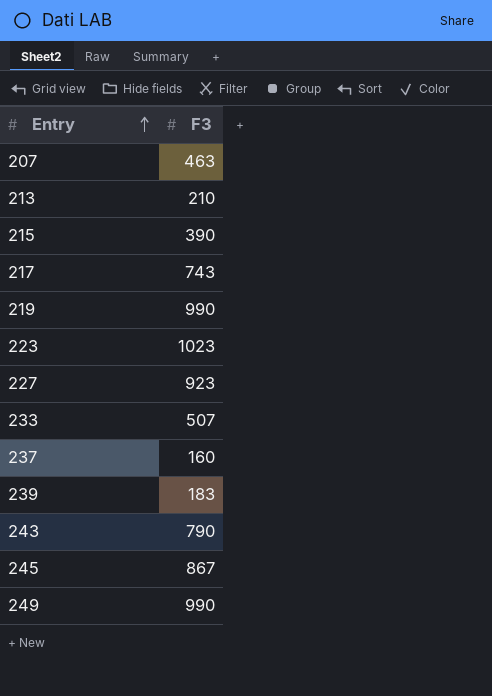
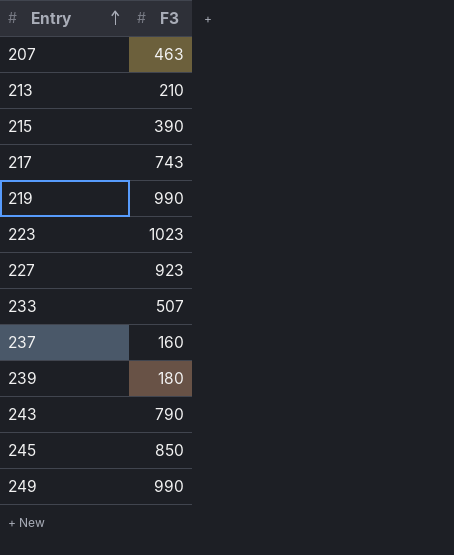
239 | F3: 183 -> 180
245 | F3: 867 -> 850

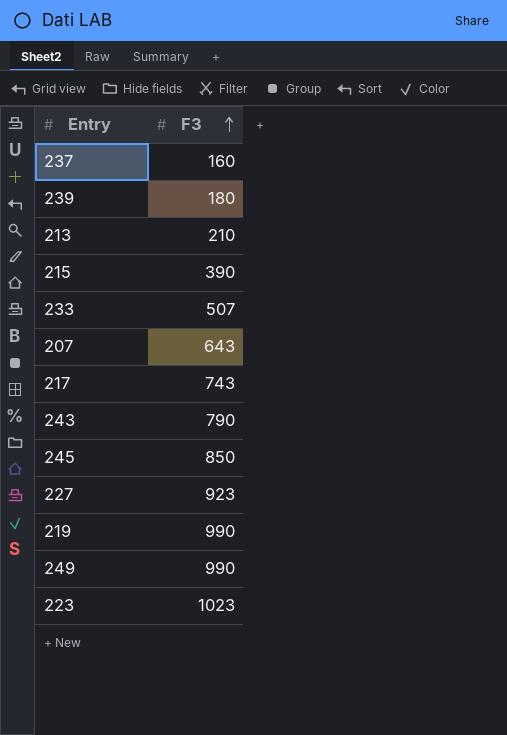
row order: Entry ascending -> F3 ascending
207 | F3: 463 -> 643

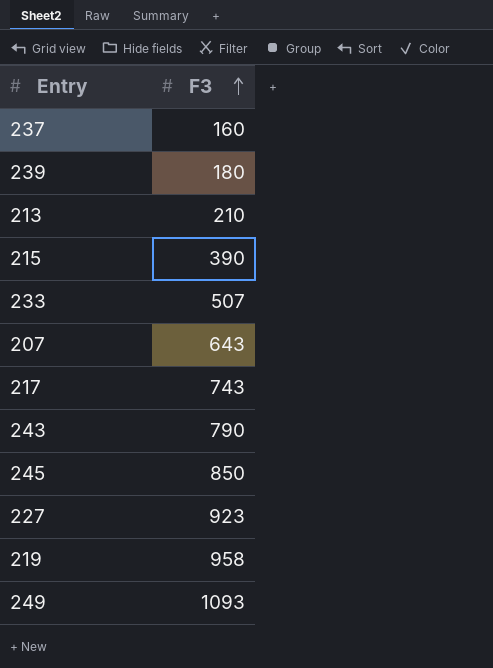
row 223: 1023 -> none
219 | F3: 990 -> 958
249 | F3: 990 -> 1093

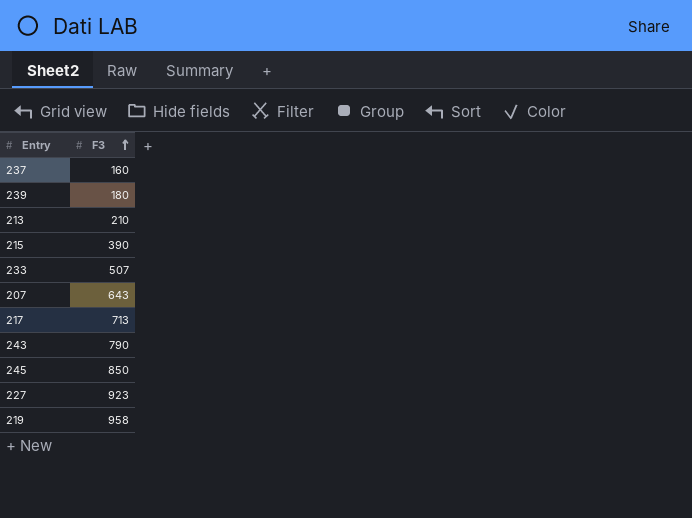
row 249: 1093 -> none
217 | F3: 743 -> 713

